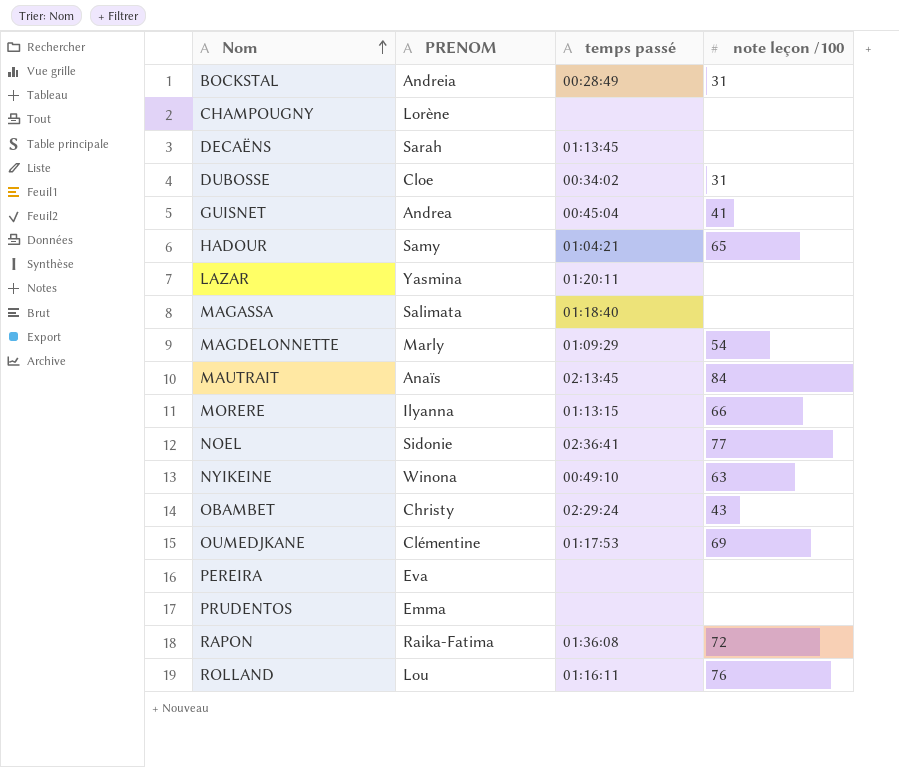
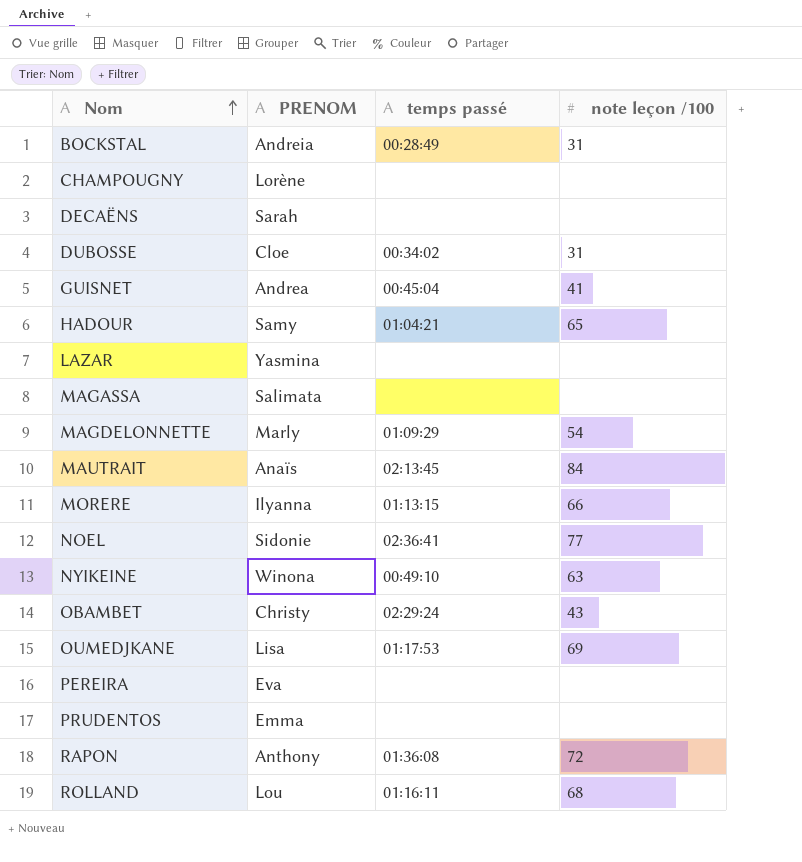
DECAËNS | temps passé: 01:13:45 -> none
LAZAR | temps passé: 01:20:11 -> none
MAGASSA | temps passé: 01:18:40 -> none
OUMEDJKANE | PRENOM: Clémentine -> Lisa
RAPON | PRENOM: Raika-Fatima -> Anthony
ROLLAND | note leçon /100: 76 -> 68

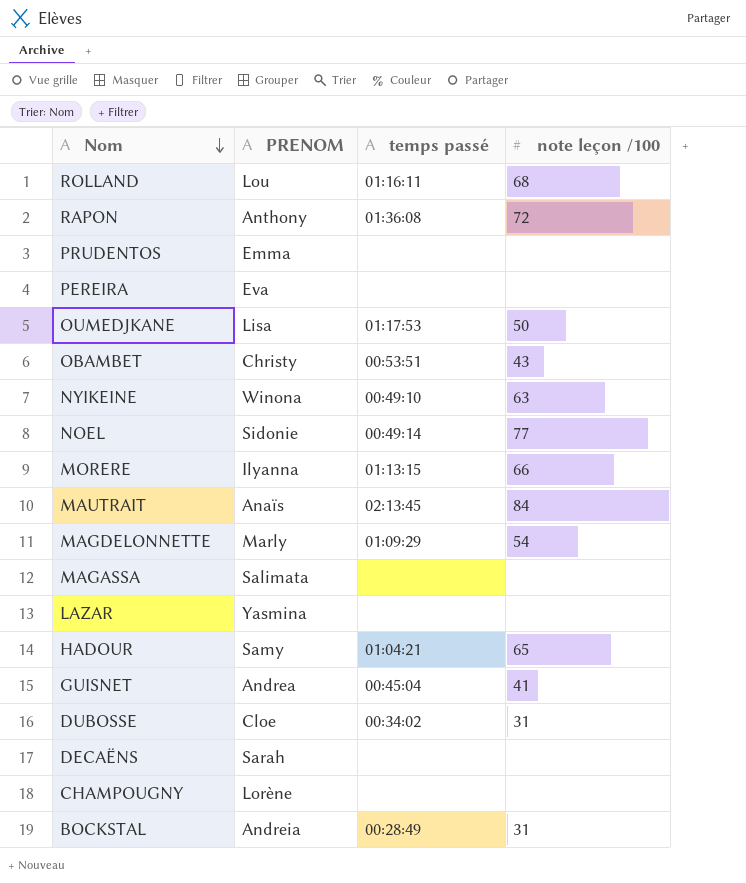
row order: Nom ascending -> Nom descending
OUMEDJKANE | note leçon /100: 69 -> 50
OBAMBET | temps passé: 02:29:24 -> 00:53:51
NOEL | temps passé: 02:36:41 -> 00:49:14

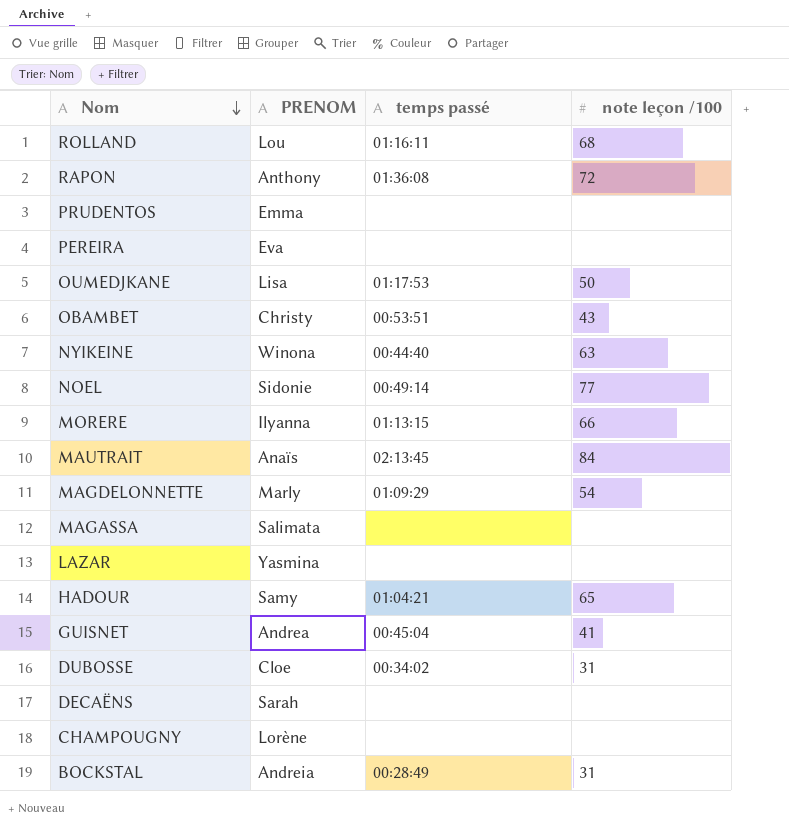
NYIKEINE | temps passé: 00:49:10 -> 00:44:40

